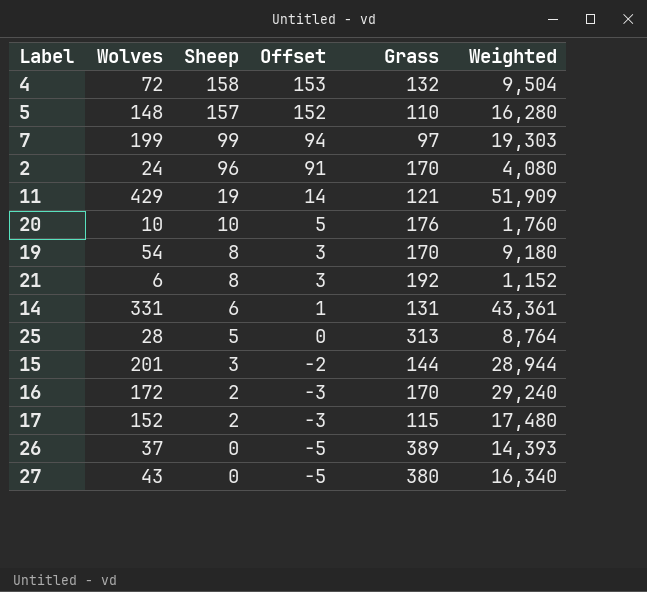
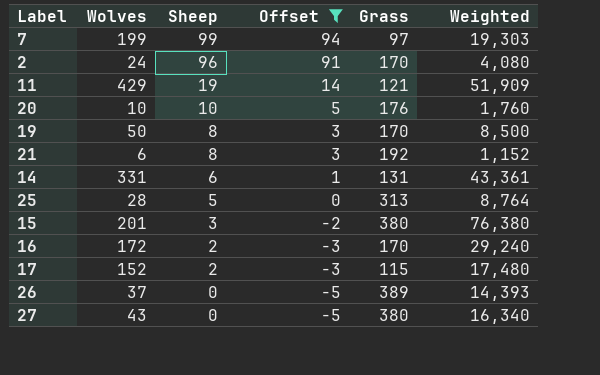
filter: none -> Offset <= 94
19 | Wolves: 54 -> 50
19 | Weighted: 9,180 -> 8,500
15 | Grass: 144 -> 380
15 | Weighted: 28,944 -> 76,380

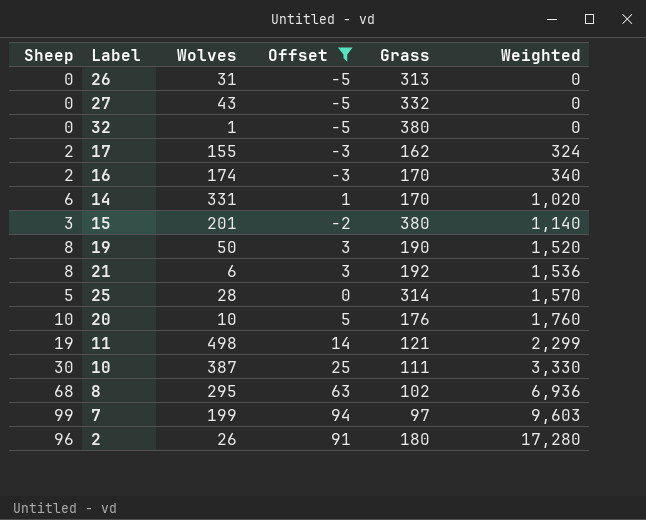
row order: Sheep descending -> Weighted ascending
column Sheep | position: 3 -> 1
column Weighted | formula: [Wolves] * [Grass] -> [Sheep] * [Grass]
26 | Wolves: 37 -> 31
26 | Grass: 389 -> 313
27 | Grass: 380 -> 332
row 32: none -> 0 | 1 | -5 | 380 | 0
17 | Wolves: 152 -> 155
17 | Grass: 115 -> 162
16 | Wolves: 172 -> 174
14 | Grass: 131 -> 170
19 | Grass: 170 -> 190
25 | Grass: 313 -> 314
11 | Wolves: 429 -> 498
row 10: none -> 30 | 387 | 25 | 111 | 3,330
row 8: none -> 68 | 295 | 63 | 102 | 6,936
2 | Wolves: 24 -> 26
2 | Grass: 170 -> 180

